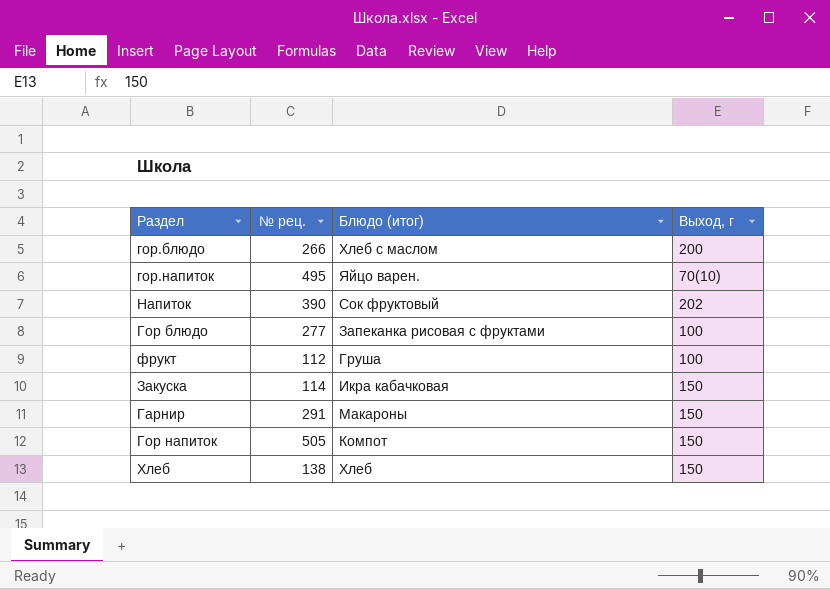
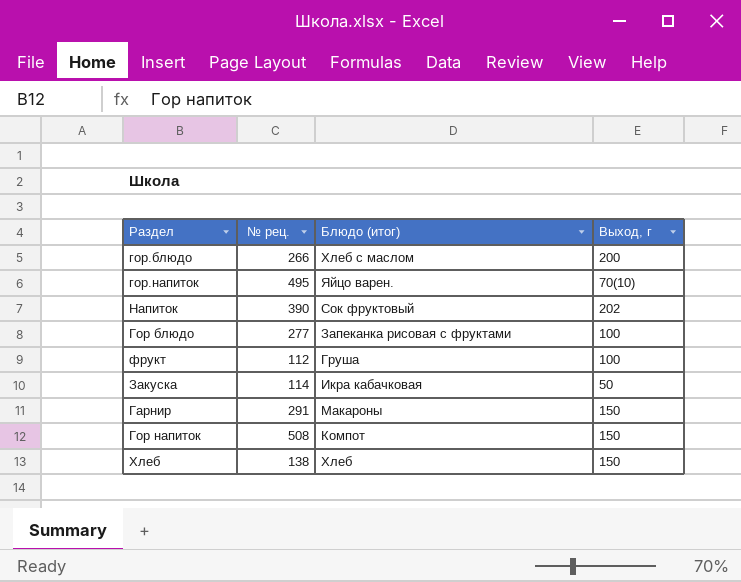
Закуска | Выход, г: 150 -> 50
Гор напиток | № рец.: 505 -> 508

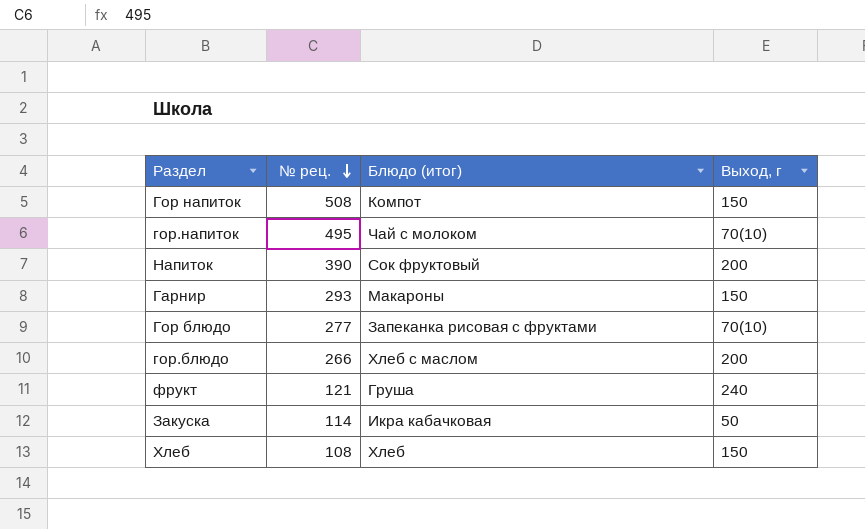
row order: none -> № рец. descending
гор.напиток | Блюдо (итог): Яйцо варен. -> Чай с молоком
Напиток | Выход, г: 202 -> 200
Гарнир | № рец.: 291 -> 293
Гор блюдо | Выход, г: 100 -> 70(10)
фрукт | № рец.: 112 -> 121
фрукт | Выход, г: 100 -> 240
Хлеб | № рец.: 138 -> 108

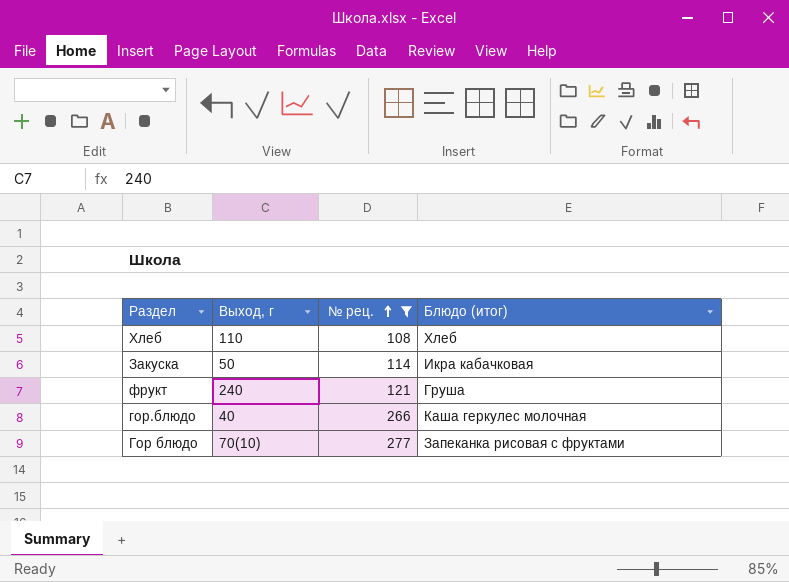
filter: none -> № рец. <= 277
row order: № рец. descending -> № рец. ascending
column Выход, г | position: 4 -> 2
Хлеб | Выход, г: 150 -> 110
гор.блюдо | Выход, г: 200 -> 40
гор.блюдо | Блюдо (итог): Хлеб с маслом -> Каша геркулес молочная

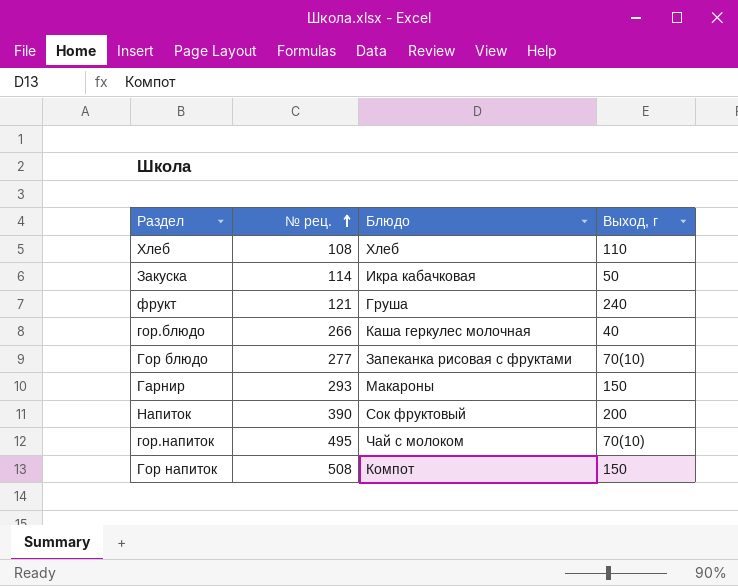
filter: № рец. <= 277 -> none
column name: Блюдо (итог) -> Блюдо
column Выход, г | position: 2 -> 4

